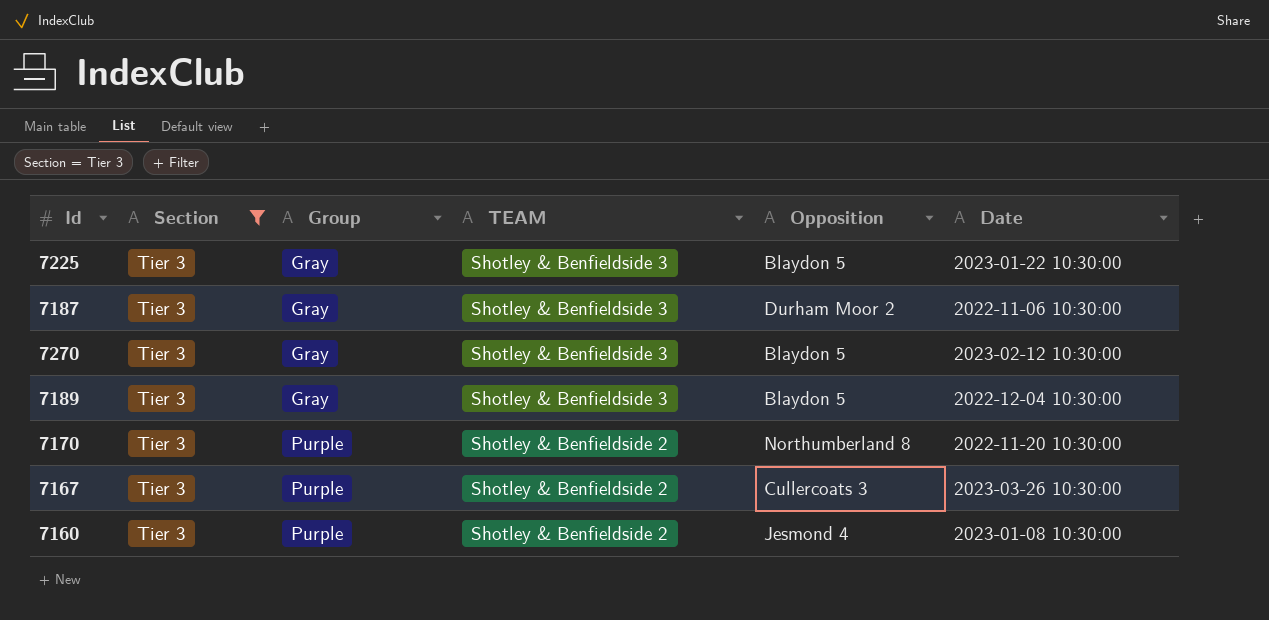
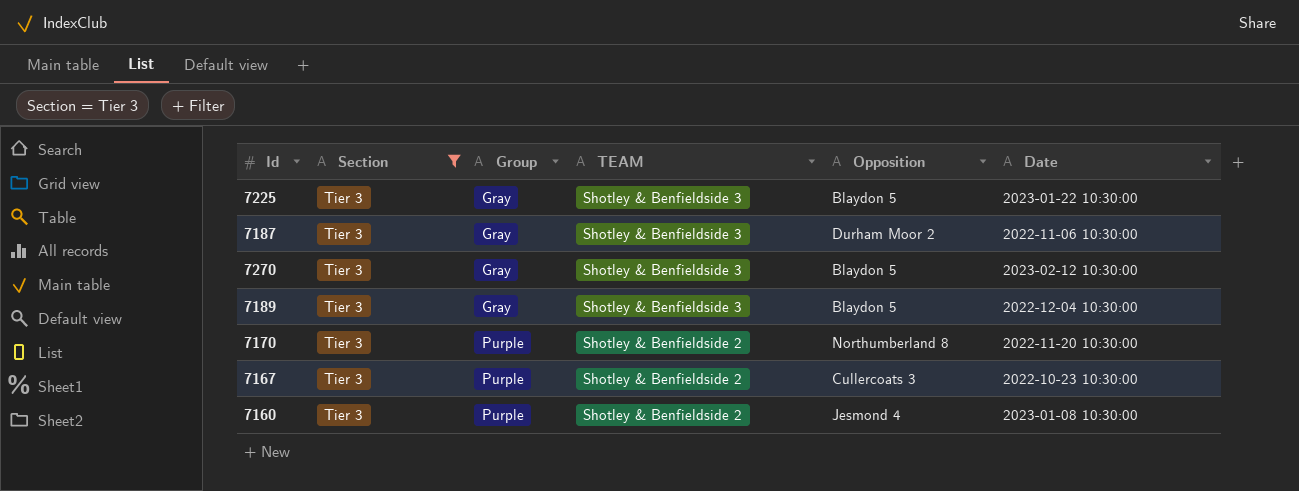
7167 | Date: 2023-03-26 10:30:00 -> 2022-10-23 10:30:00

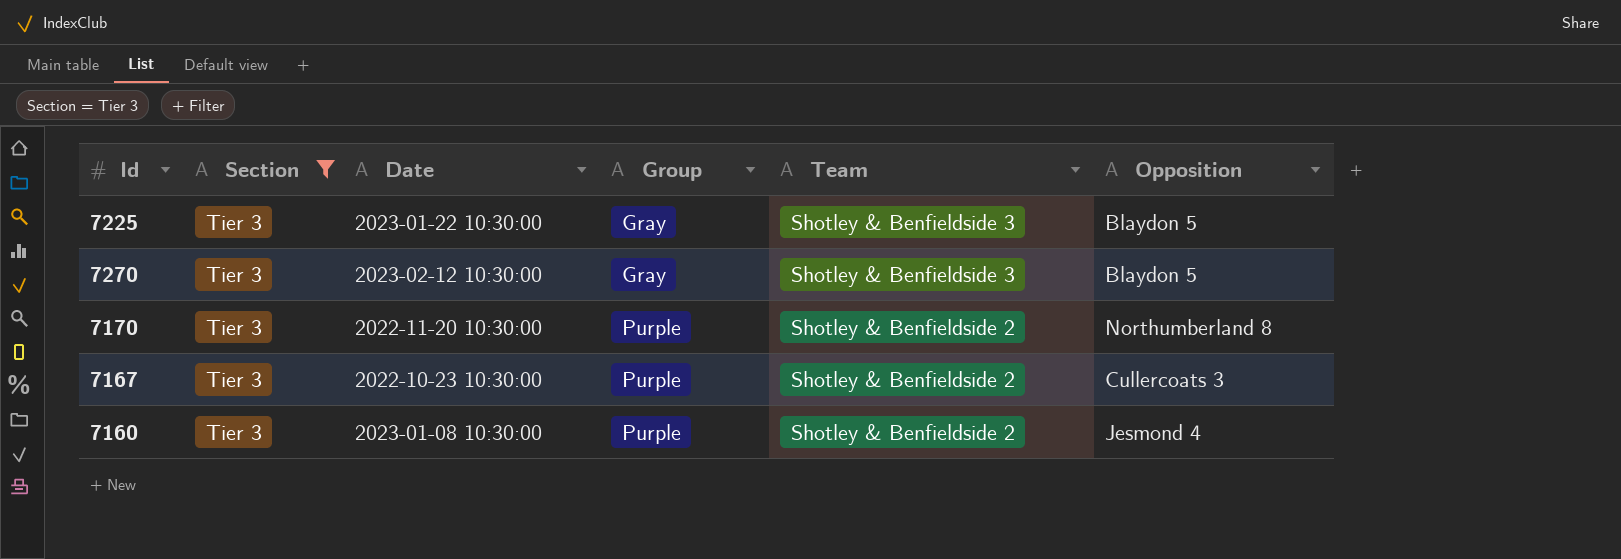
column Date | position: 6 -> 3
column name: TEAM -> Team
row 7187: Tier 3 | Gray | Shotley & Benfieldside 3 | Durham Moor 2 | 2022-11-06 10:30:00 -> none
row 7189: Tier 3 | Gray | Shotley & Benfieldside 3 | Blaydon 5 | 2022-12-04 10:30:00 -> none

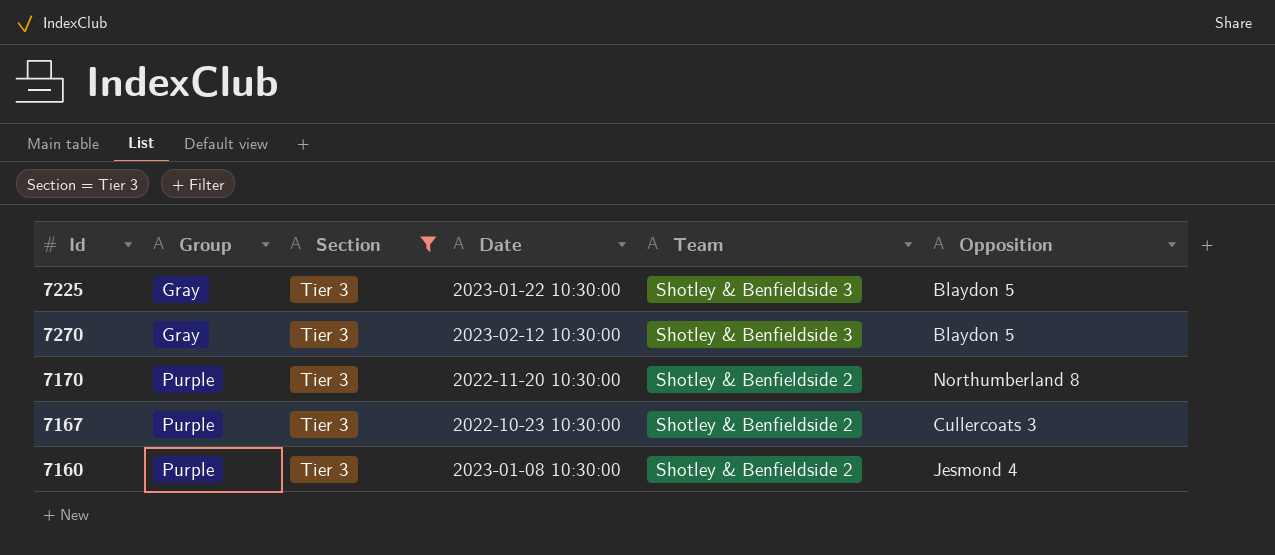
column Group | position: 4 -> 2

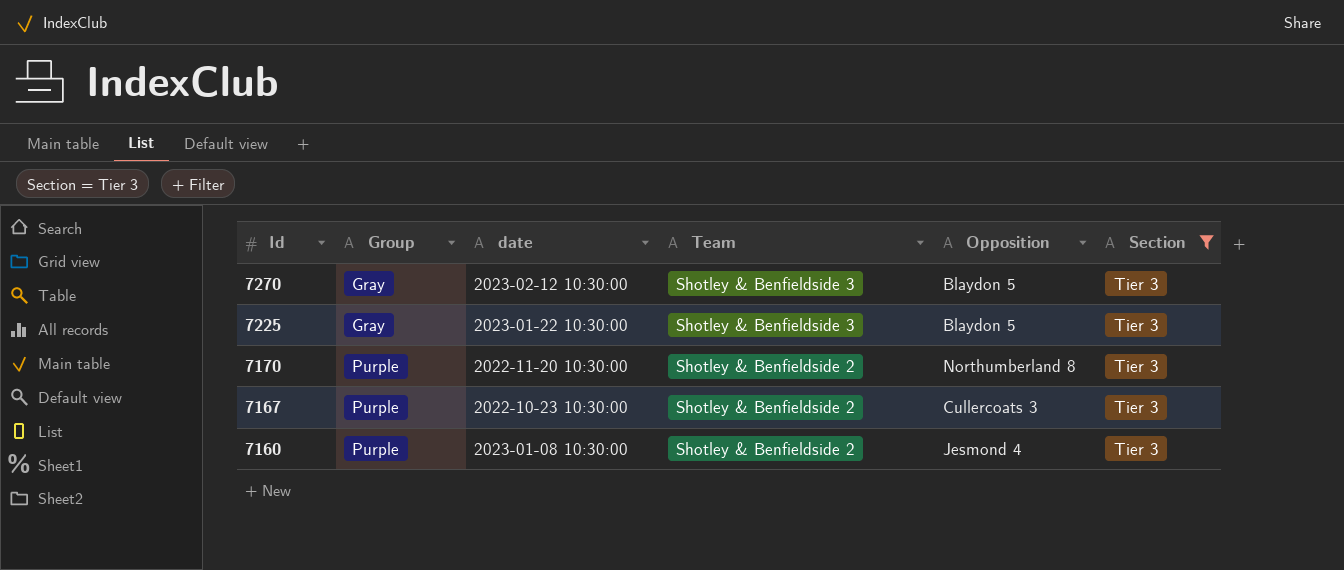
row order: Group ascending -> Id descending
column name: Date -> date
column Section | position: 3 -> 6

